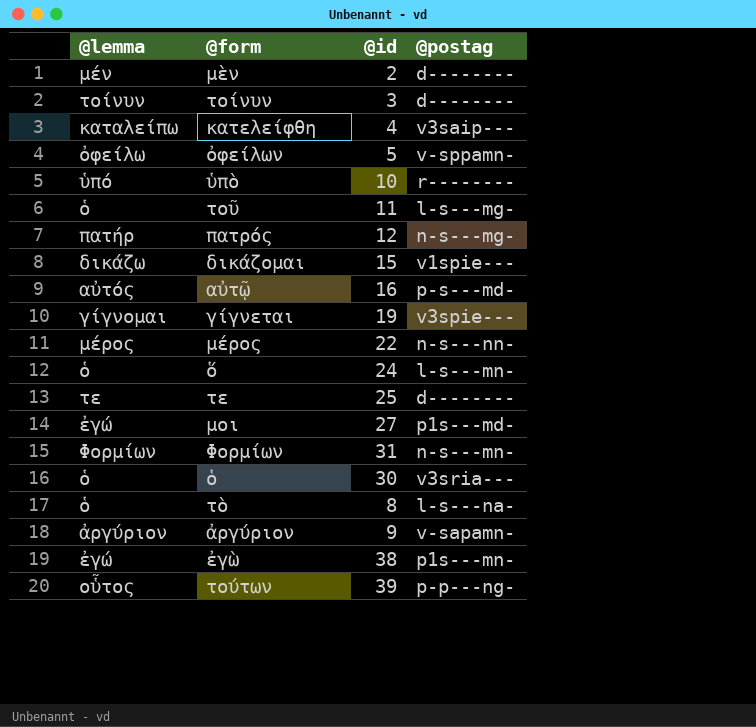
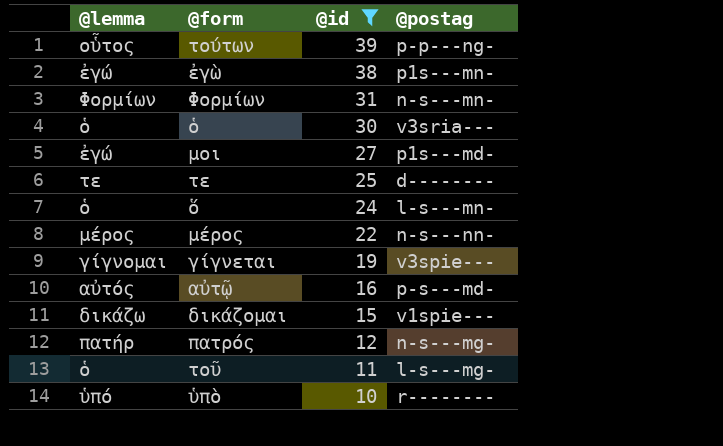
filter: none -> @id >= 10
row order: none -> @id descending

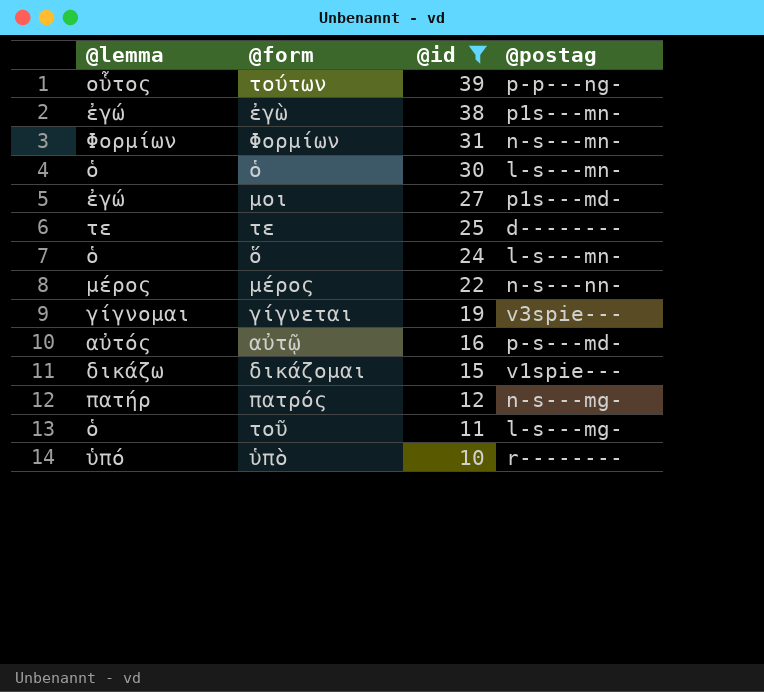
ὁ | @postag: v3sria--- -> l-s---mn-

